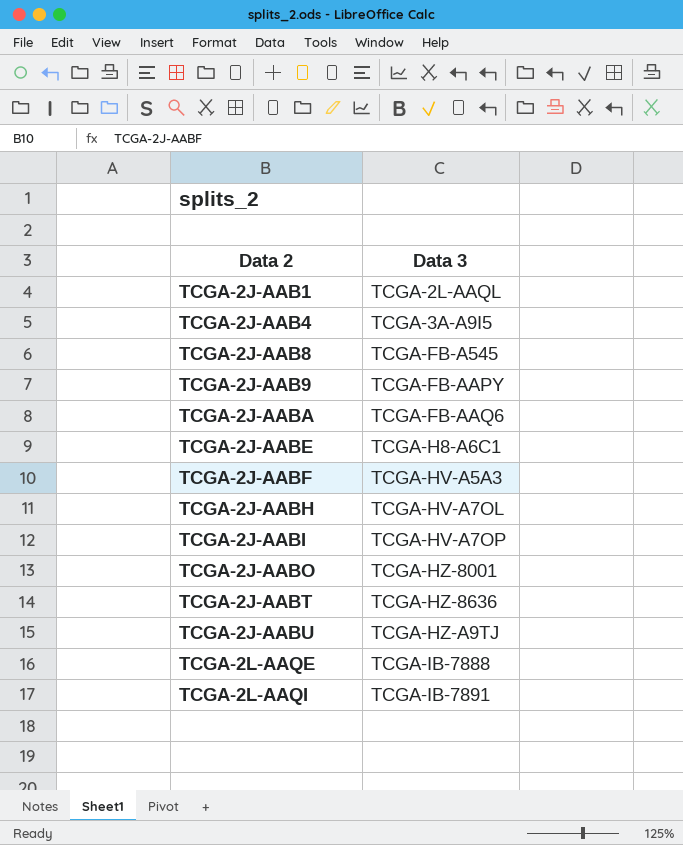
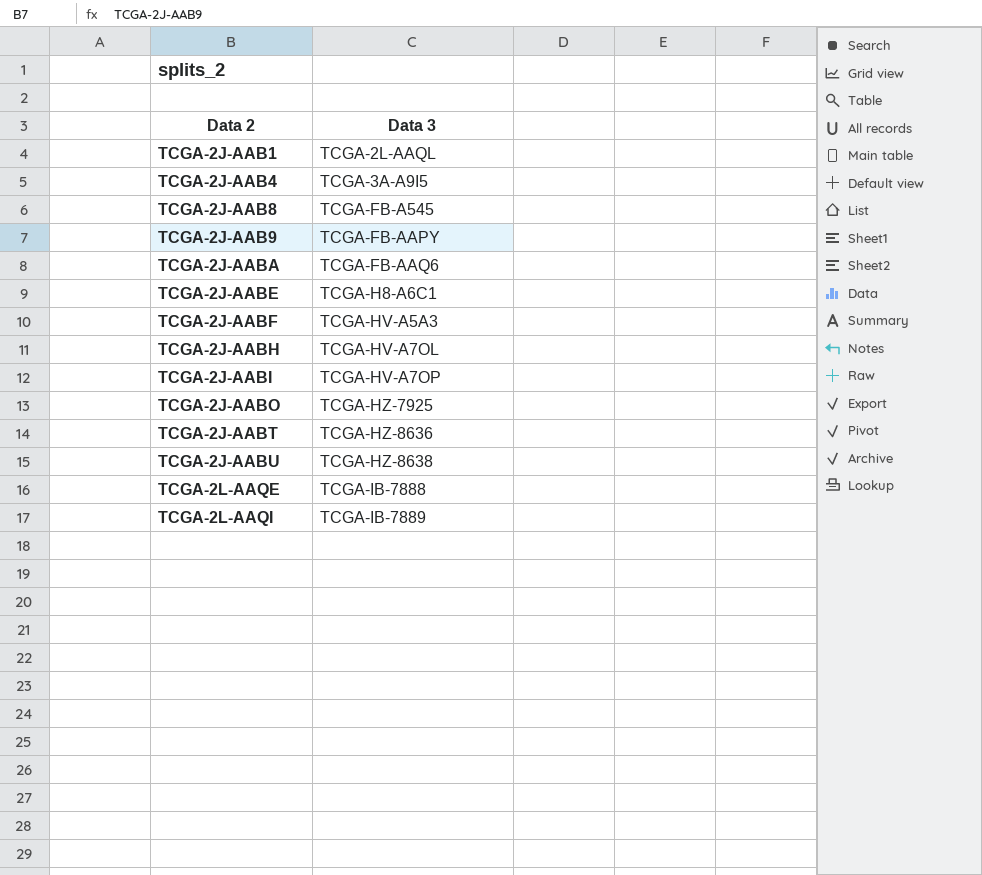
TCGA-2J-AABO | Data 3: TCGA-HZ-8001 -> TCGA-HZ-7925
TCGA-2J-AABU | Data 3: TCGA-HZ-A9TJ -> TCGA-HZ-8638
TCGA-2L-AAQI | Data 3: TCGA-IB-7891 -> TCGA-IB-7889

